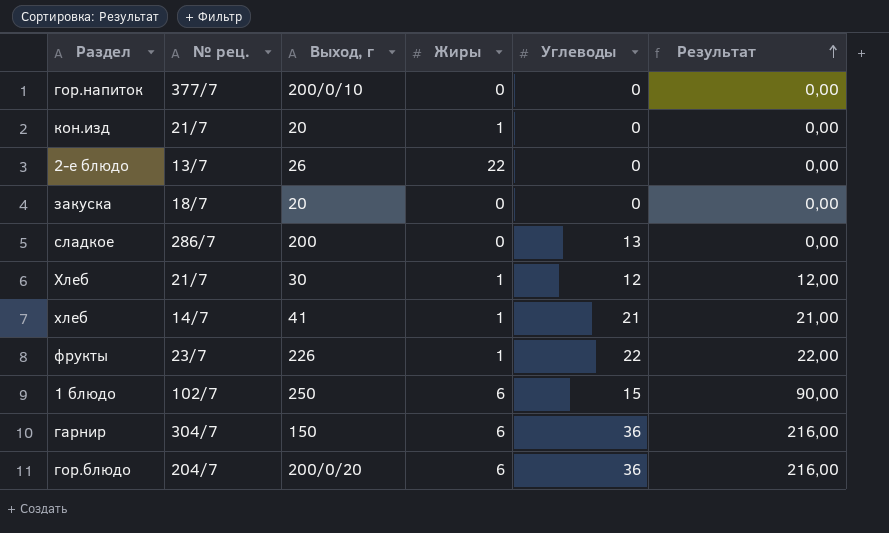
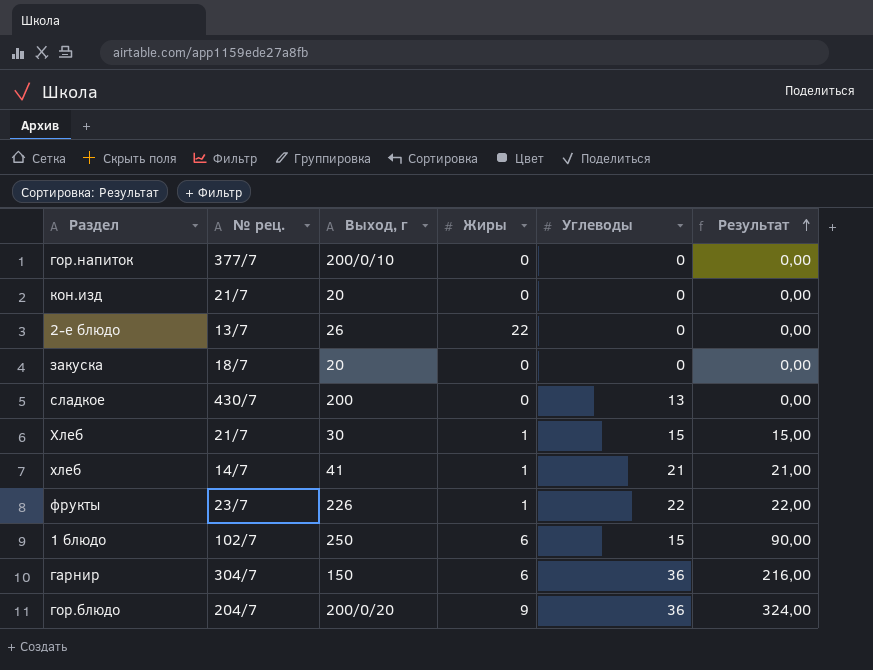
кон.изд | Жиры: 1 -> 0
сладкое | № рец.: 286/7 -> 430/7
Хлеб | Углеводы: 12 -> 15
Хлеб | Результат: 12,00 -> 15,00
гор.блюдо | Жиры: 6 -> 9
гор.блюдо | Результат: 216,00 -> 324,00

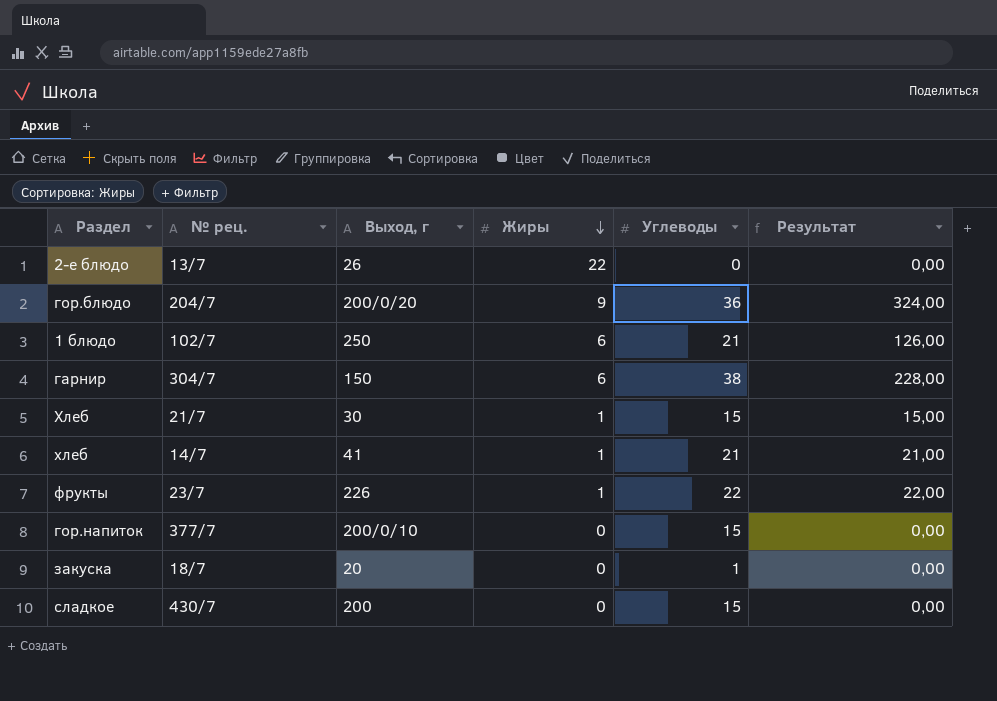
row order: Результат ascending -> Жиры descending
row кон.изд: 21/7 | 20 | 0 | 0 | 0,00 -> none
1 блюдо | Углеводы: 15 -> 21
1 блюдо | Результат: 90,00 -> 126,00
гарнир | Углеводы: 36 -> 38
гарнир | Результат: 216,00 -> 228,00
гор.напиток | Углеводы: 0 -> 15
закуска | Углеводы: 0 -> 1
сладкое | Углеводы: 13 -> 15

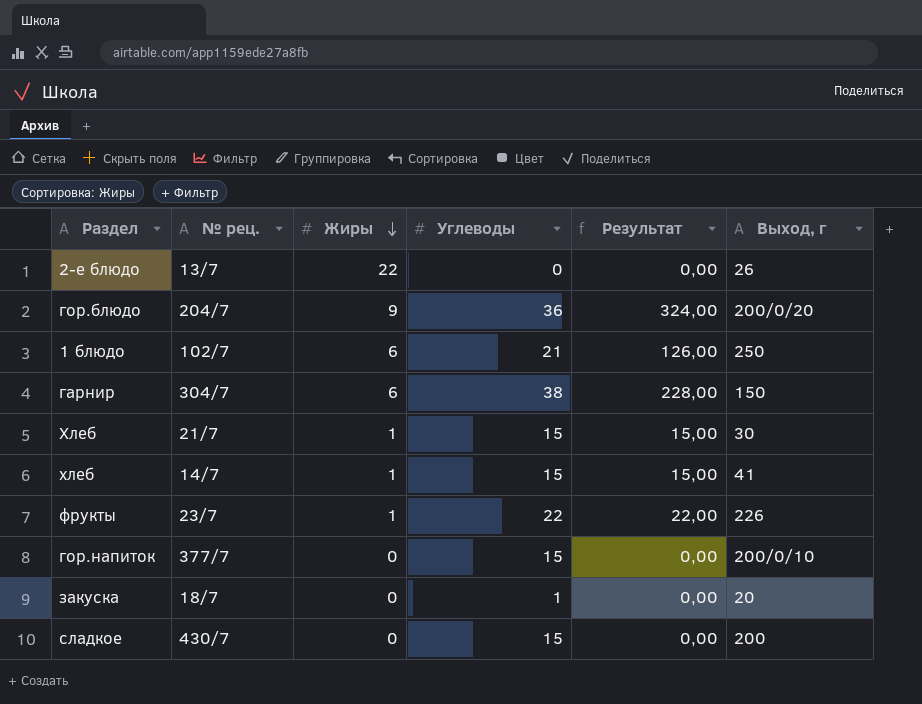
column Выход, г | position: 3 -> 6
хлеб | Углеводы: 21 -> 15
хлеб | Результат: 21,00 -> 15,00

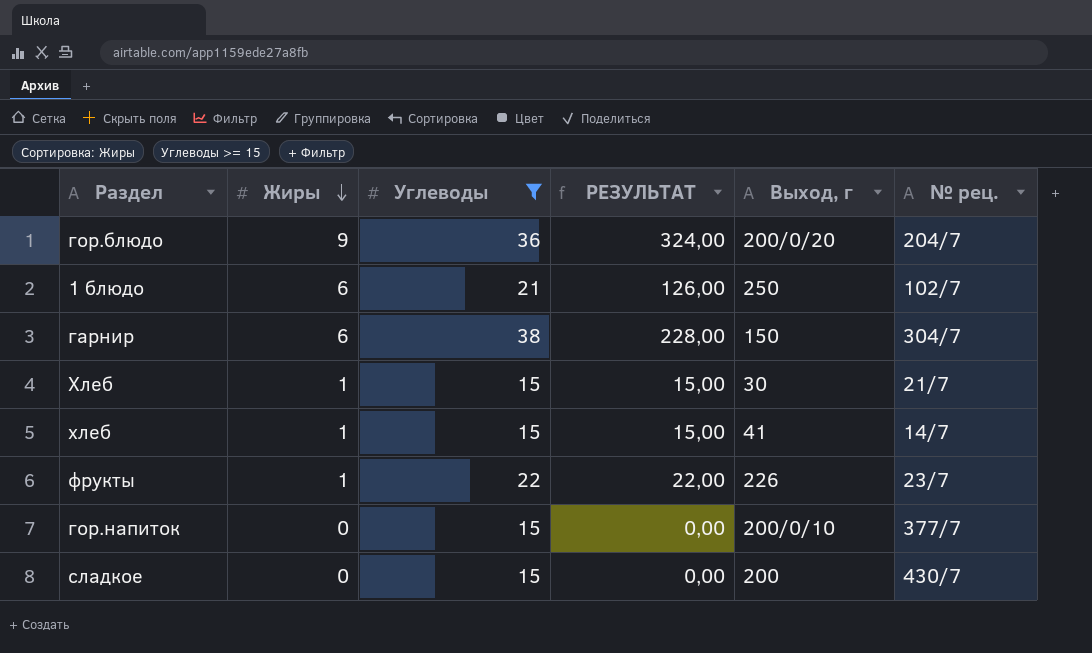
filter: none -> Углеводы >= 15
column name: Результат -> РЕЗУЛЬТАТ
column № рец. | position: 2 -> 6

